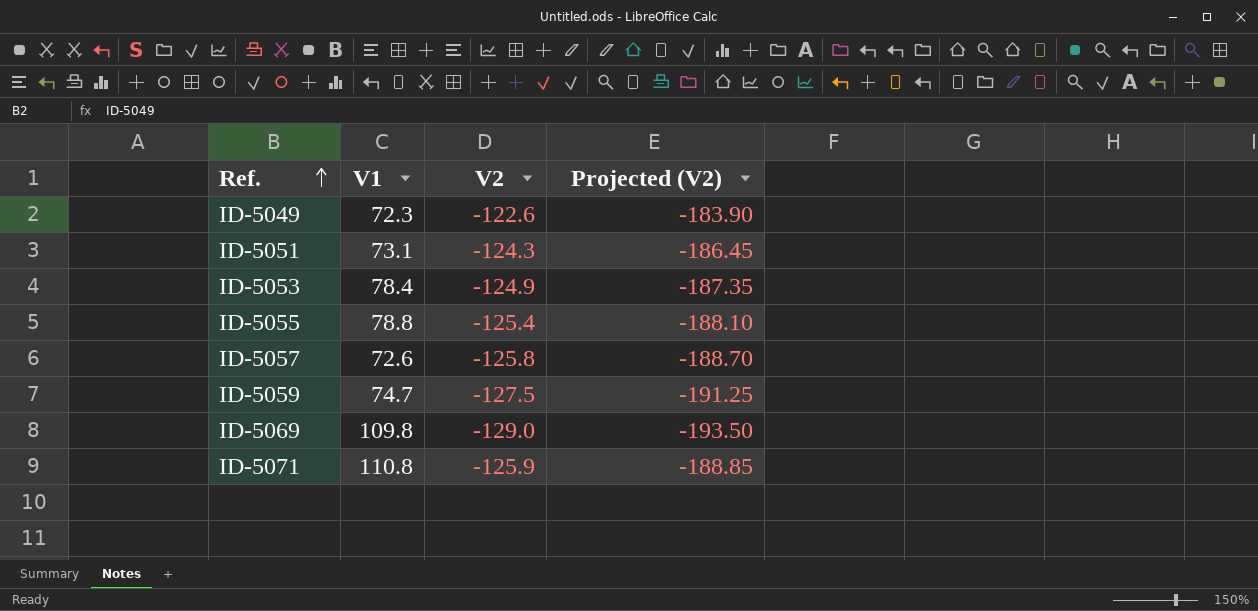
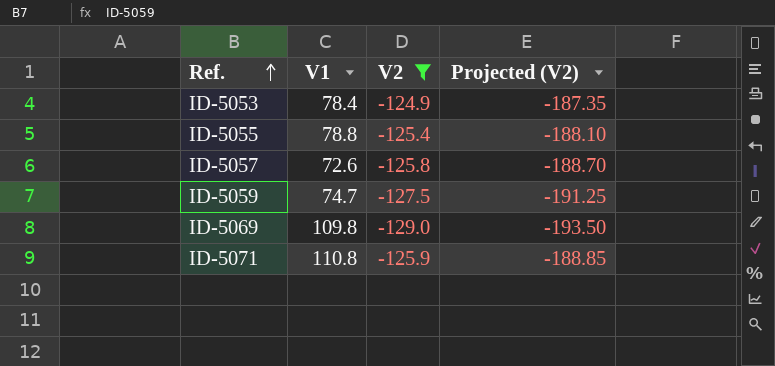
filter: none -> V2 <= -124.9

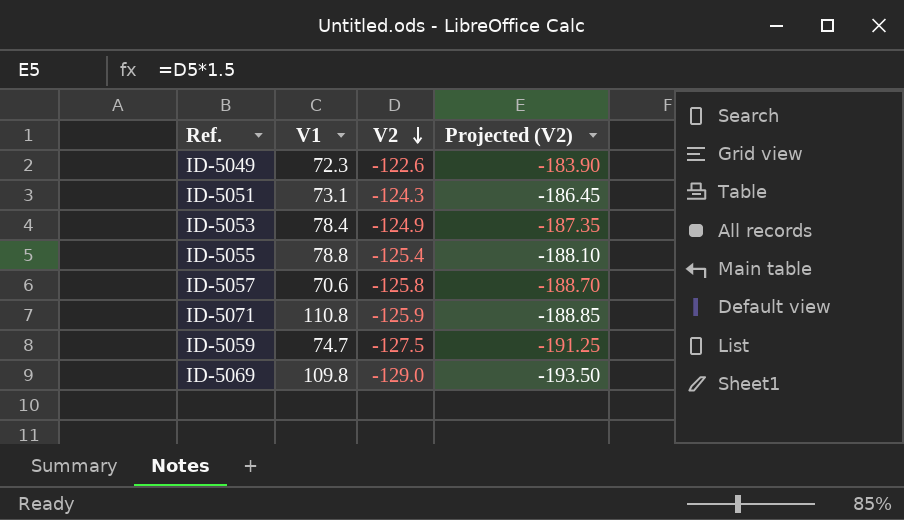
filter: V2 <= -124.9 -> none
row order: Ref. ascending -> V2 descending
ID-5057 | V1: 72.6 -> 70.6

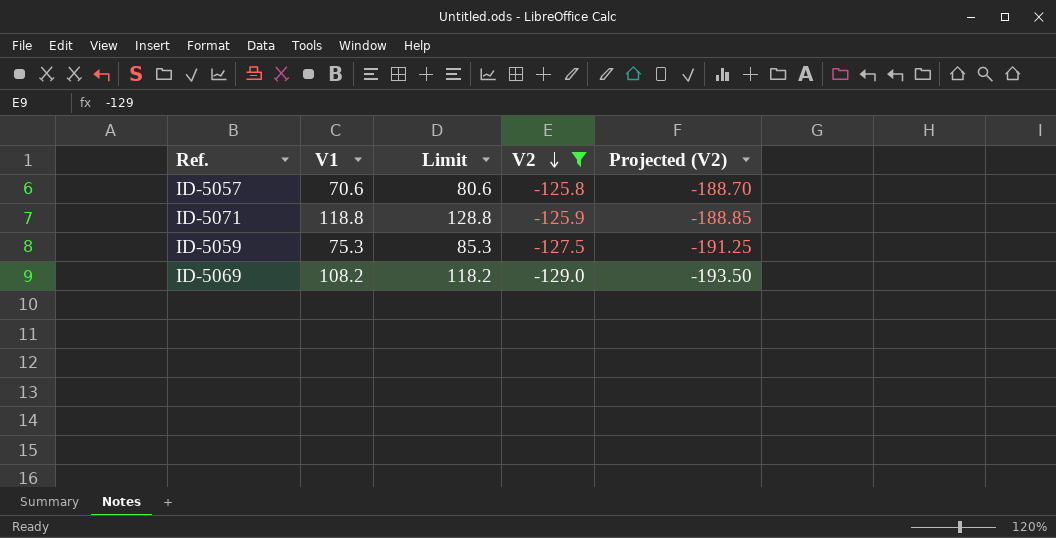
filter: none -> V2 <= -125.8
column Limit | formula: none -> [V1] + 10
ID-5071 | V1: 110.8 -> 118.8
ID-5059 | V1: 74.7 -> 75.3
ID-5069 | V1: 109.8 -> 108.2

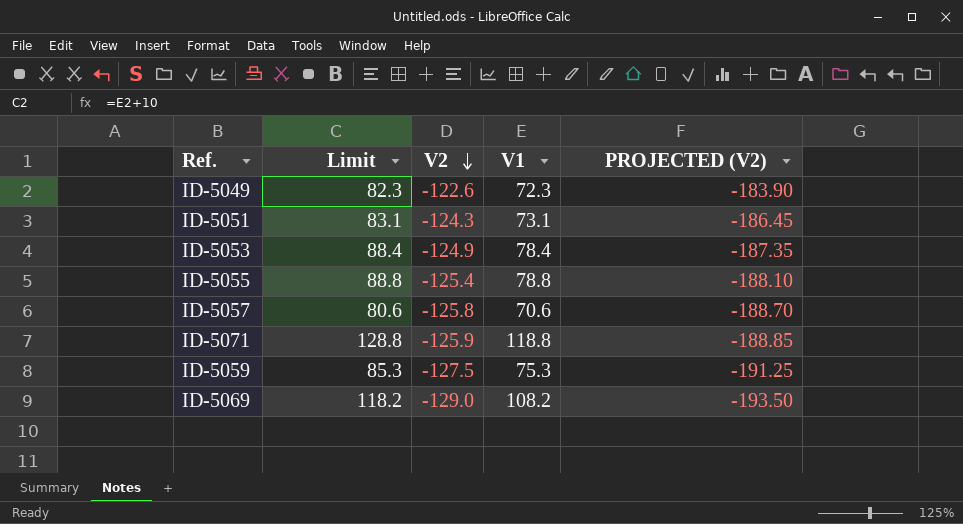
filter: V2 <= -125.8 -> none
column V1 | position: 2 -> 4
column name: Projected (V2) -> PROJECTED (V2)

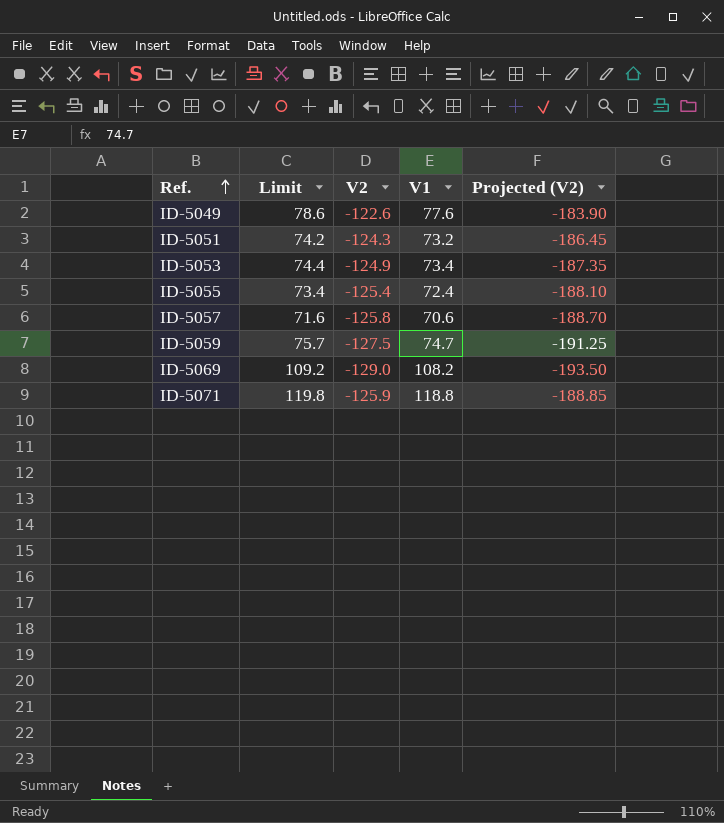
row order: V2 descending -> Ref. ascending
column Limit | formula: [V1] + 10 -> [V1] + 1
column name: PROJECTED (V2) -> Projected (V2)
ID-5049 | V1: 72.3 -> 77.6
ID-5051 | V1: 73.1 -> 73.2
ID-5053 | V1: 78.4 -> 73.4
ID-5055 | V1: 78.8 -> 72.4
ID-5059 | V1: 75.3 -> 74.7

